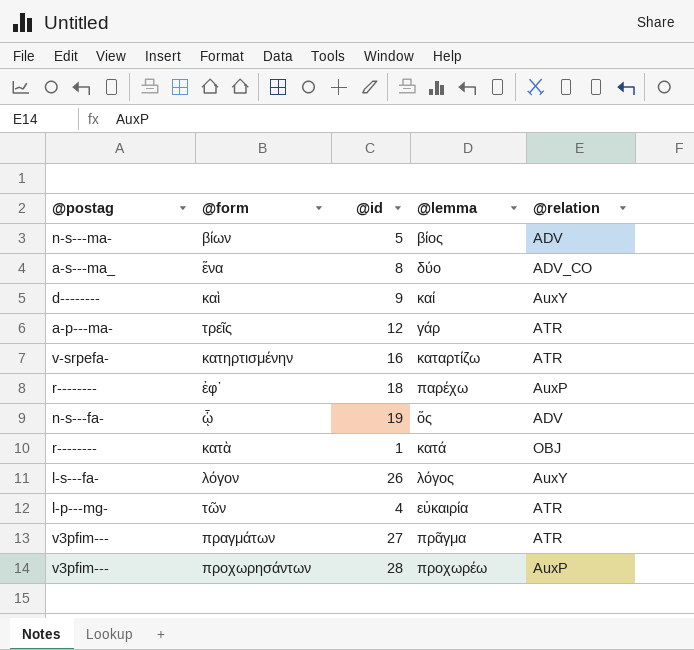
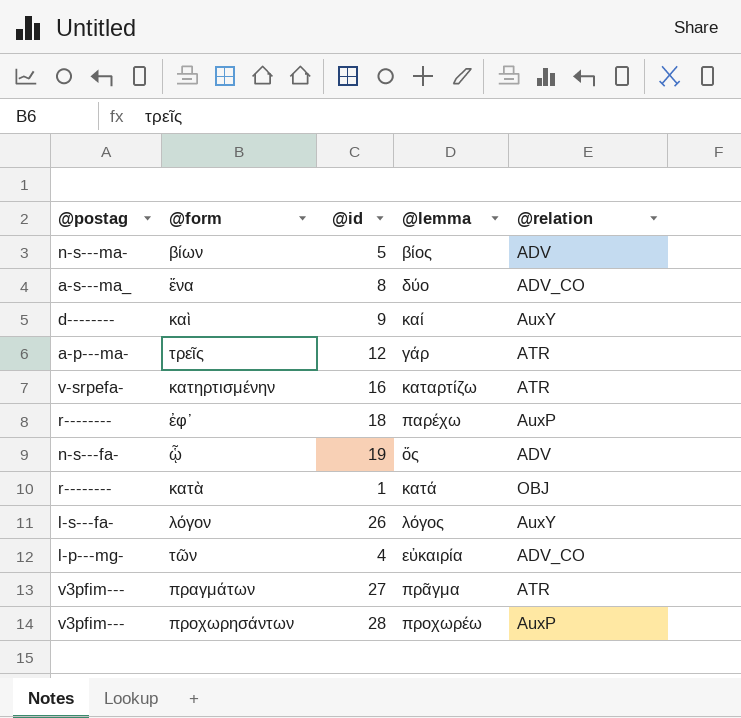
τῶν | @relation: ATR -> ADV_CO

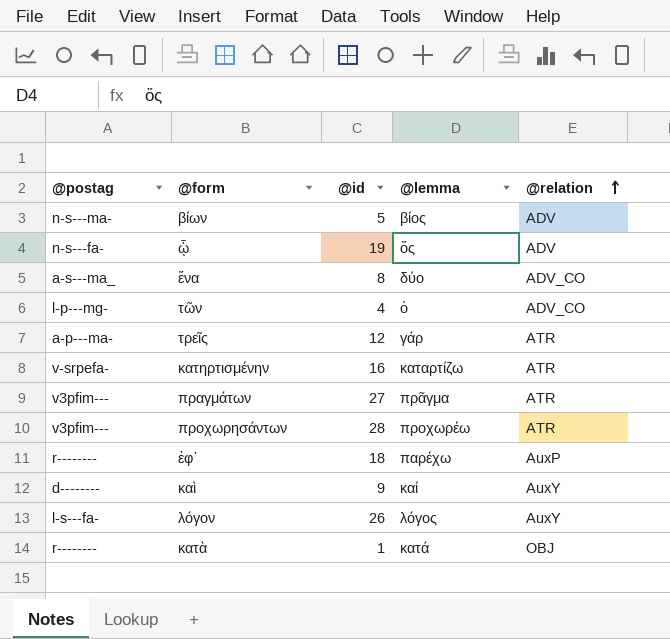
row order: none -> @relation ascending
τῶν | @lemma: εὐκαιρία -> ὁ
προχωρησάντων | @relation: AuxP -> ATR

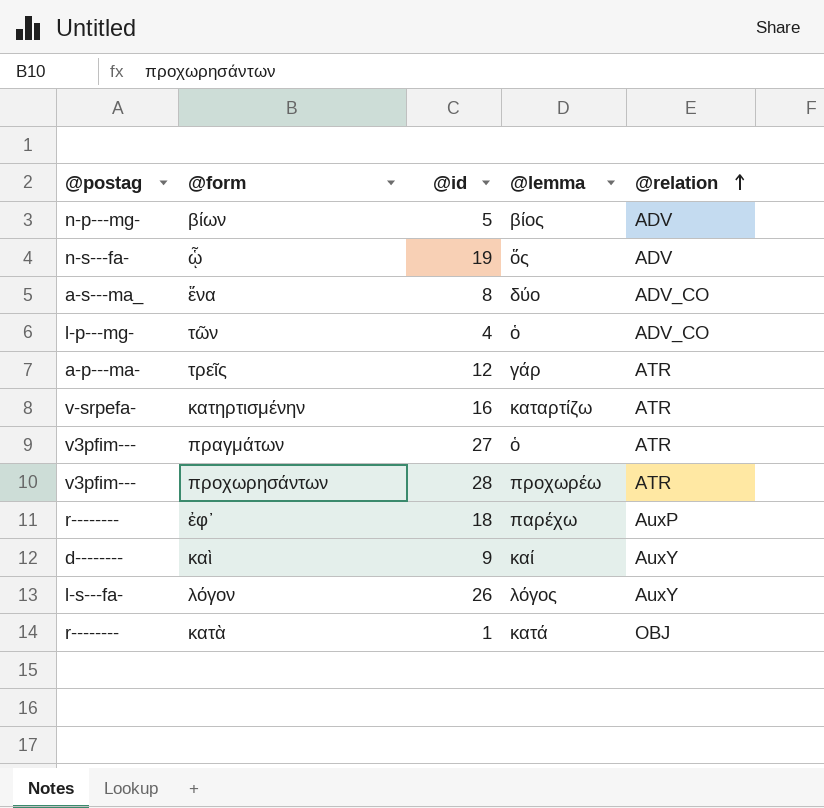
βίων | @postag: n-s---ma- -> n-p---mg-
πραγμάτων | @lemma: πρᾶγμα -> ὁ

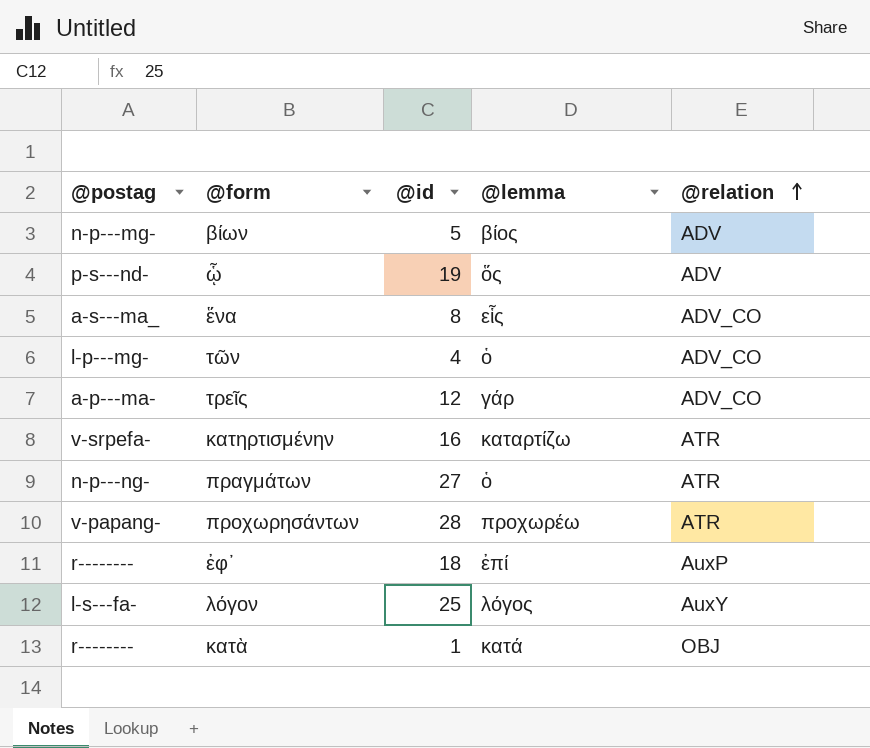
row καὶ: d-------- | 9 | καί | AuxY -> none
ᾧ | @postag: n-s---fa- -> p-s---nd-
ἕνα | @lemma: δύο -> εἷς
τρεῖς | @relation: ATR -> ADV_CO
πραγμάτων | @postag: v3pfim--- -> n-p---ng-
προχωρησάντων | @postag: v3pfim--- -> v-papang-
ἐφ᾽ | @lemma: παρέχω -> ἐπί
λόγον | @id: 26 -> 25

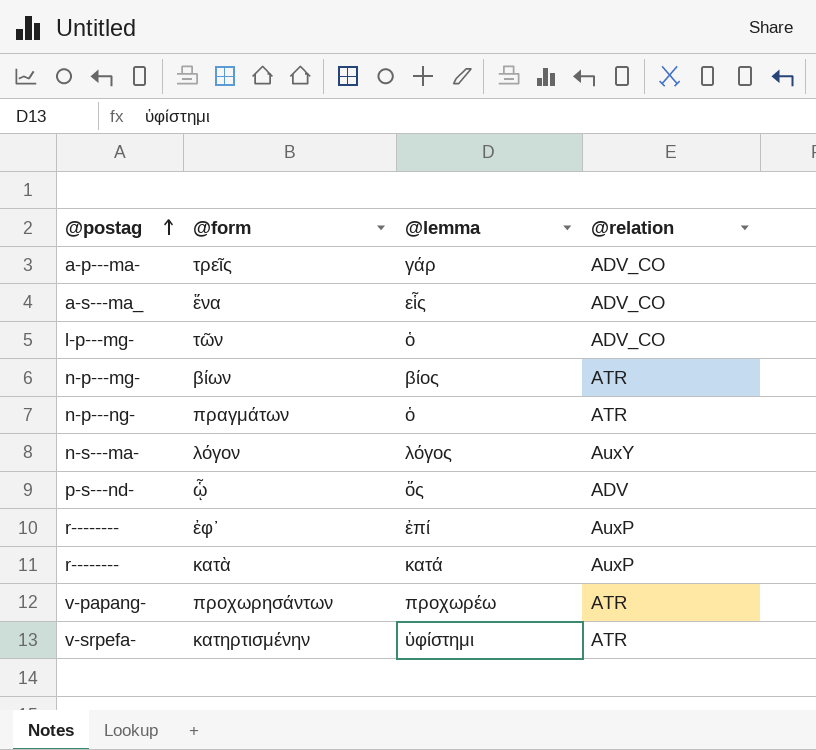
row order: @relation ascending -> @postag ascending
column @id | position: 3 -> none
βίων | @relation: ADV -> ATR
λόγον | @postag: l-s---fa- -> n-s---ma-
κατὰ | @relation: OBJ -> AuxP
κατηρτισμένην | @lemma: καταρτίζω -> ὑφίστημι

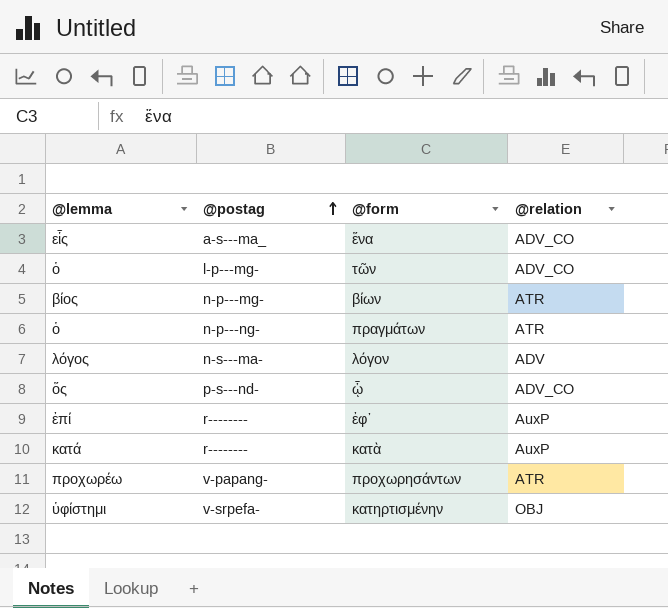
column @lemma | position: 3 -> 1
row τρεῖς: a-p---ma- | γάρ | ADV_CO -> none
λόγον | @relation: AuxY -> ADV
ᾧ | @relation: ADV -> ADV_CO
κατηρτισμένην | @relation: ATR -> OBJ

